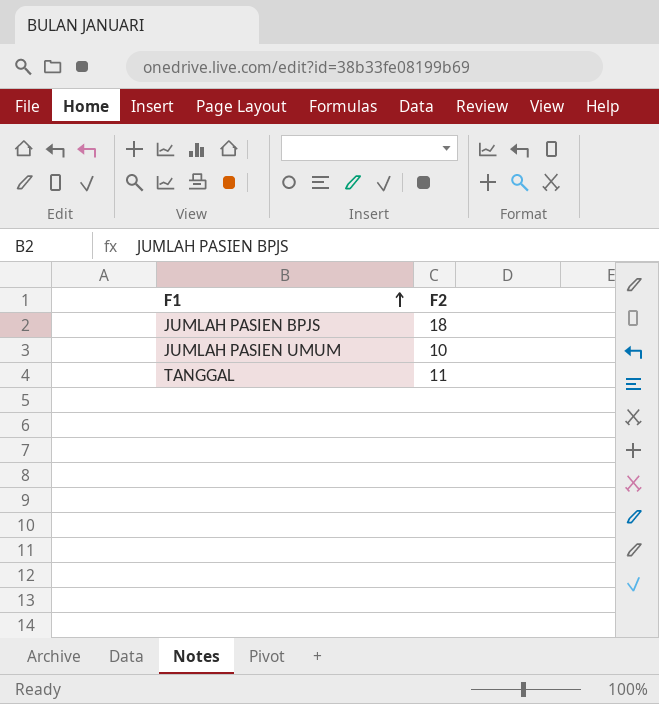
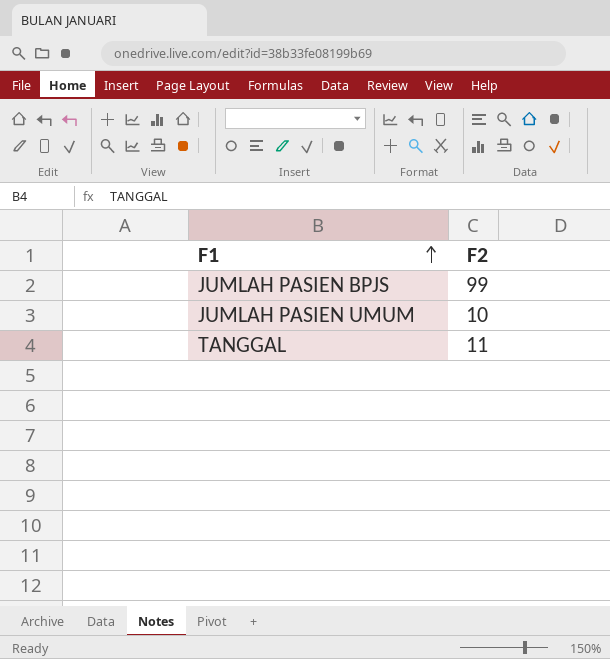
JUMLAH PASIEN BPJS | F2: 18 -> 99

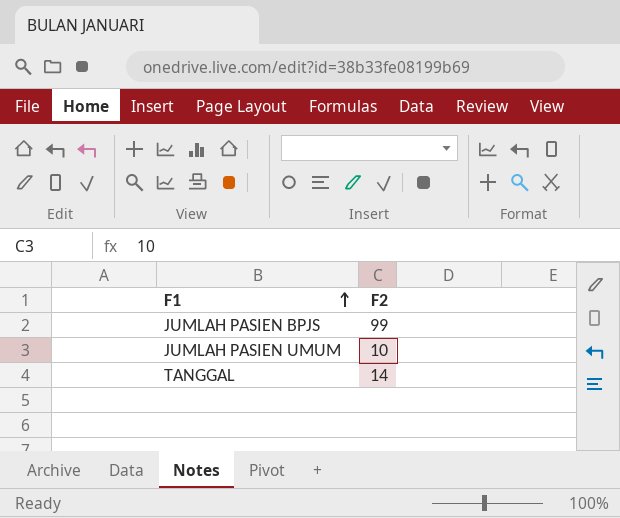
TANGGAL | F2: 11 -> 14

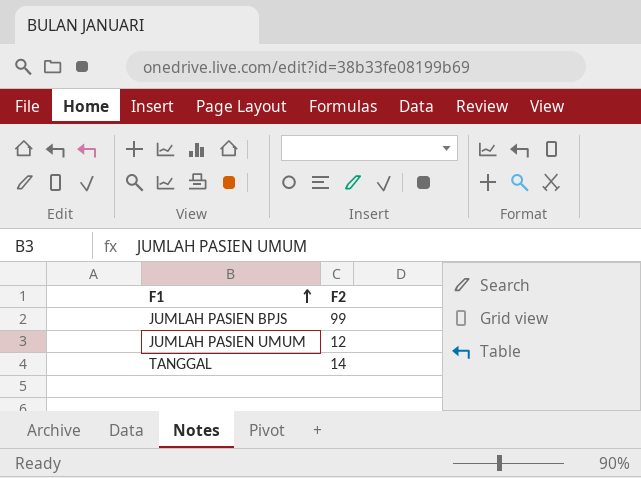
JUMLAH PASIEN UMUM | F2: 10 -> 12

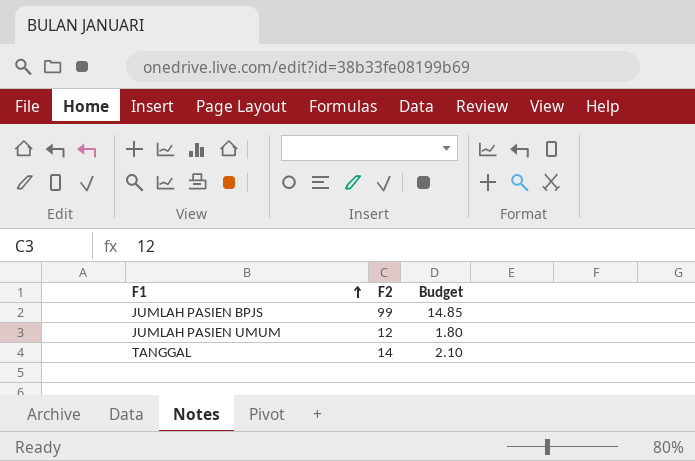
column Budget | formula: none -> [F2] * 0.15

